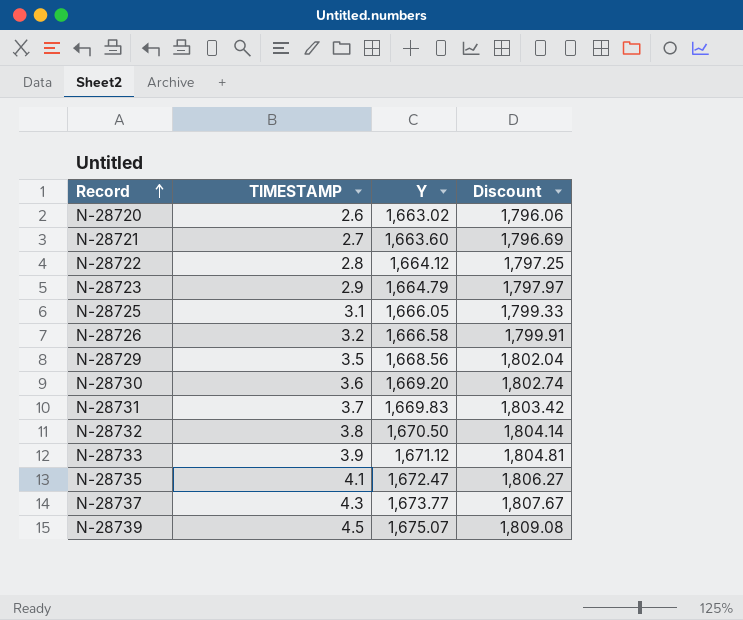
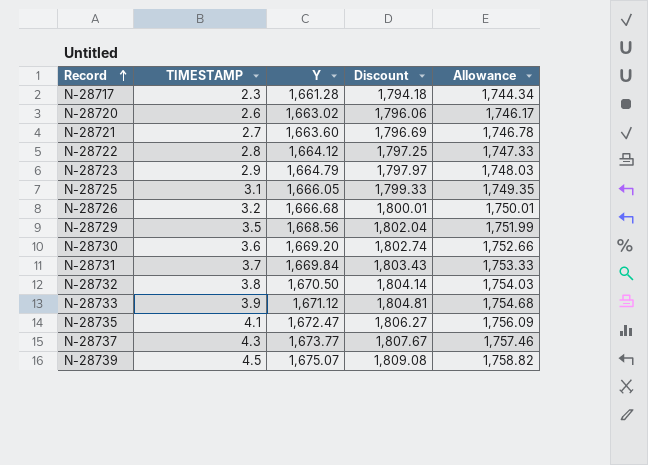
column Allowance | formula: none -> [Y] * 1.05
row N-28717: none -> 2.3 | 1,661.28 | 1,794.18 | 1,744.34
N-28726 | Y: 1,666.58 -> 1,666.68
N-28726 | Discount: 1,799.91 -> 1,800.01
N-28731 | Y: 1,669.83 -> 1,669.84
N-28731 | Discount: 1,803.42 -> 1,803.43

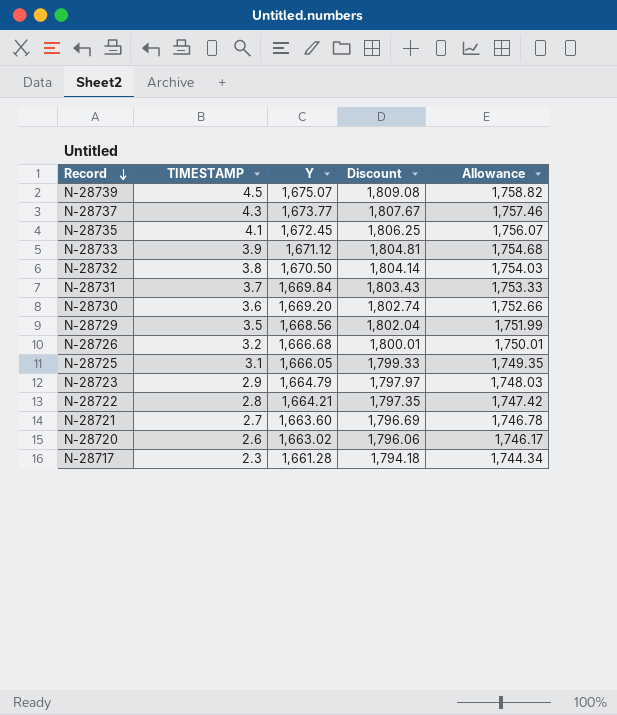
row order: Record ascending -> Record descending
N-28735 | Y: 1,672.47 -> 1,672.45
N-28735 | Discount: 1,806.27 -> 1,806.25
N-28735 | Allowance: 1,756.09 -> 1,756.07
N-28722 | Y: 1,664.12 -> 1,664.21
N-28722 | Discount: 1,797.25 -> 1,797.35
N-28722 | Allowance: 1,747.33 -> 1,747.42

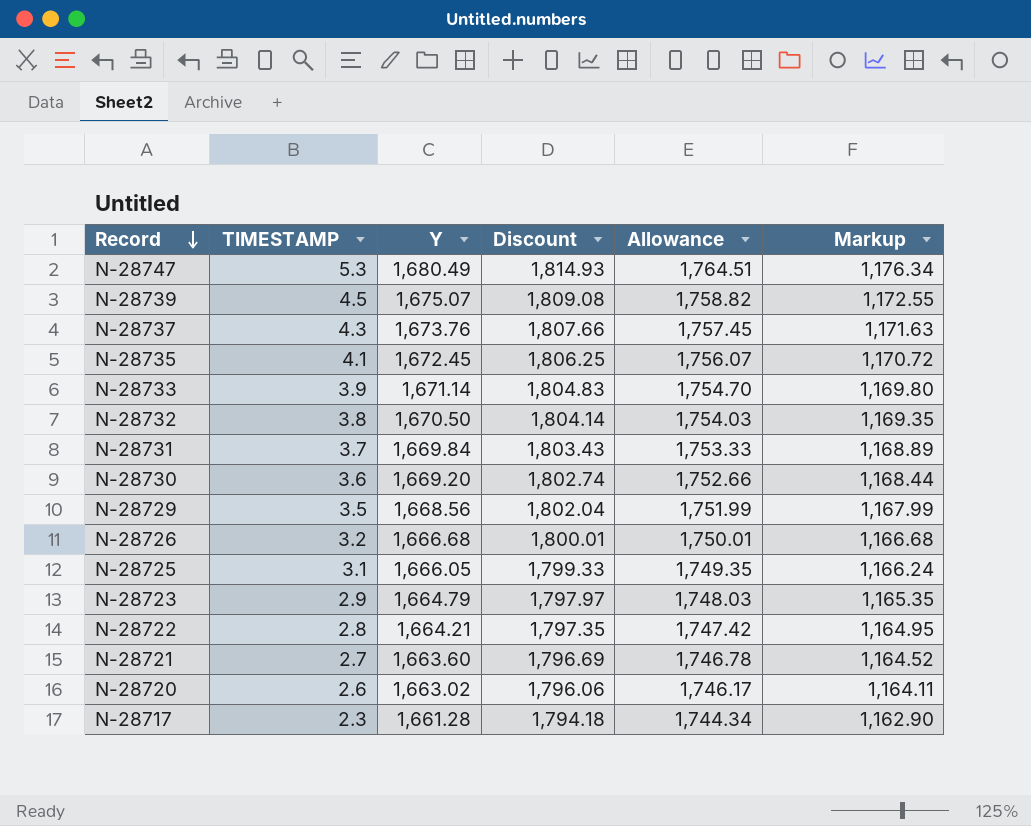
column Markup | formula: none -> [Y] * 0.7
row N-28747: none -> 5.3 | 1,680.49 | 1,814.93 | 1,764.51 | 1,176.34
N-28737 | Y: 1,673.77 -> 1,673.76
N-28737 | Discount: 1,807.67 -> 1,807.66
N-28737 | Allowance: 1,757.46 -> 1,757.45
N-28733 | Y: 1,671.12 -> 1,671.14
N-28733 | Discount: 1,804.81 -> 1,804.83
N-28733 | Allowance: 1,754.68 -> 1,754.70

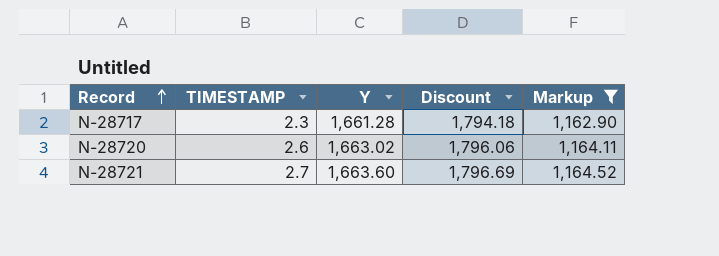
filter: none -> Markup <= 1,164.52
row order: Record descending -> Record ascending
column Allowance | formula: [Y] * 1.05 -> none

